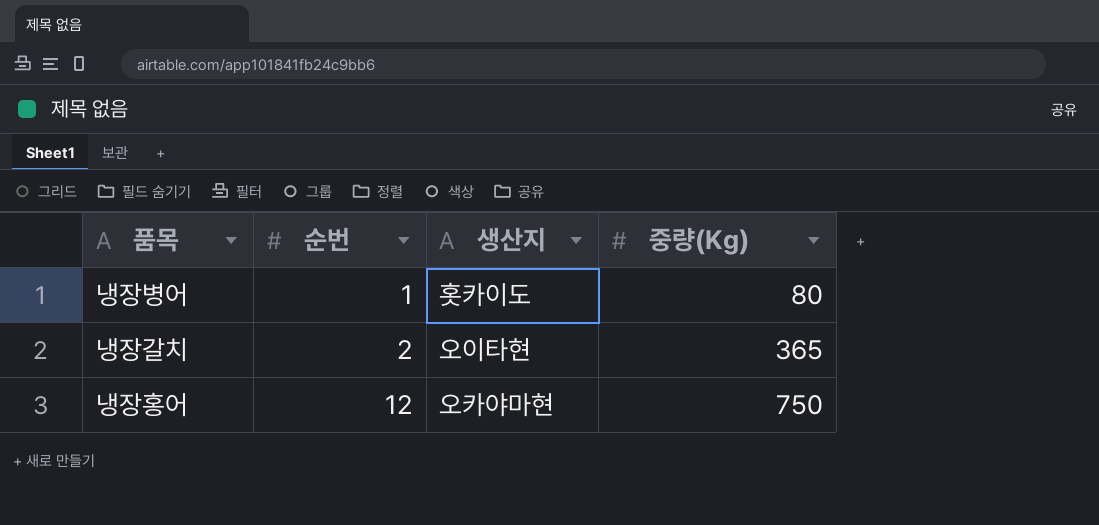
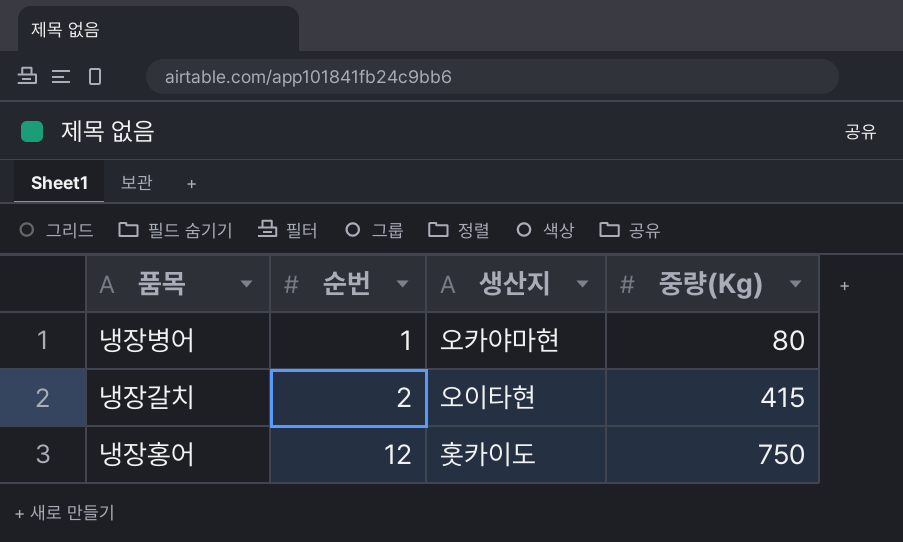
냉장병어 | 생산지: 홋카이도 -> 오카야마현
냉장갈치 | 중량(Kg): 365 -> 415
냉장홍어 | 생산지: 오카야마현 -> 홋카이도

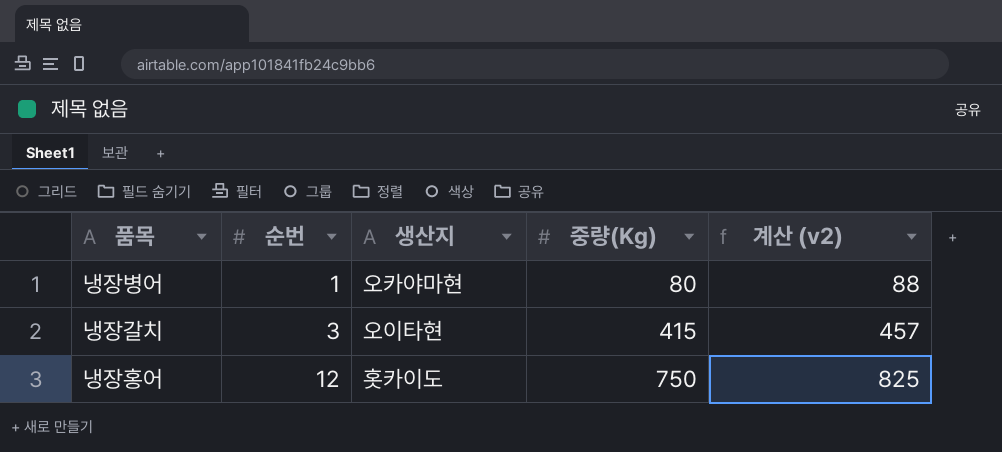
column 계산 (v2) | formula: none -> [중량(Kg)] * 1.1
냉장갈치 | 순번: 2 -> 3

